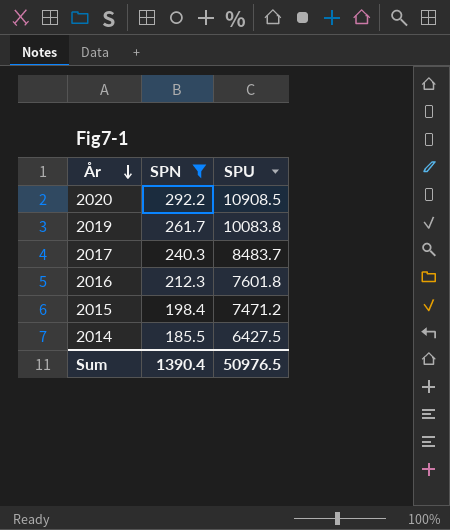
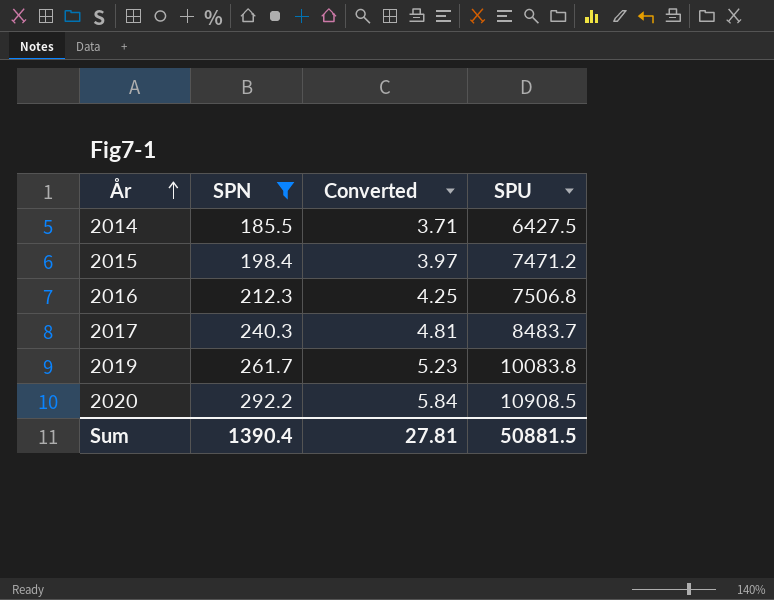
row order: År descending -> År ascending
column Converted | formula: none -> [SPN] * 0.02
2016 | SPU: 7601.8 -> 7506.8
Sum | SPU: 50976.5 -> 50881.5

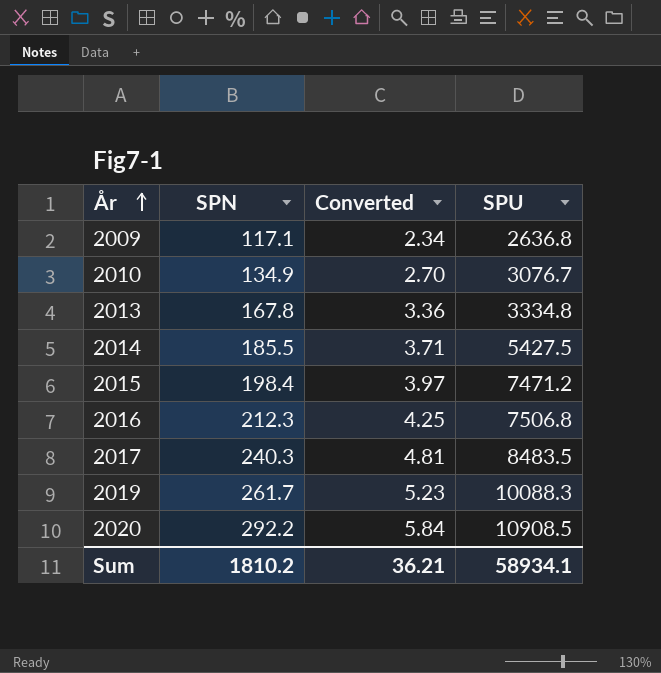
filter: SPN >= 185.5 -> none
2014 | SPU: 6427.5 -> 5427.5
2017 | SPU: 8483.7 -> 8483.5
2019 | SPU: 10083.8 -> 10088.3
Sum | SPN: 1390.4 -> 1810.2
Sum | Converted: 27.81 -> 36.21
Sum | SPU: 50881.5 -> 58934.1

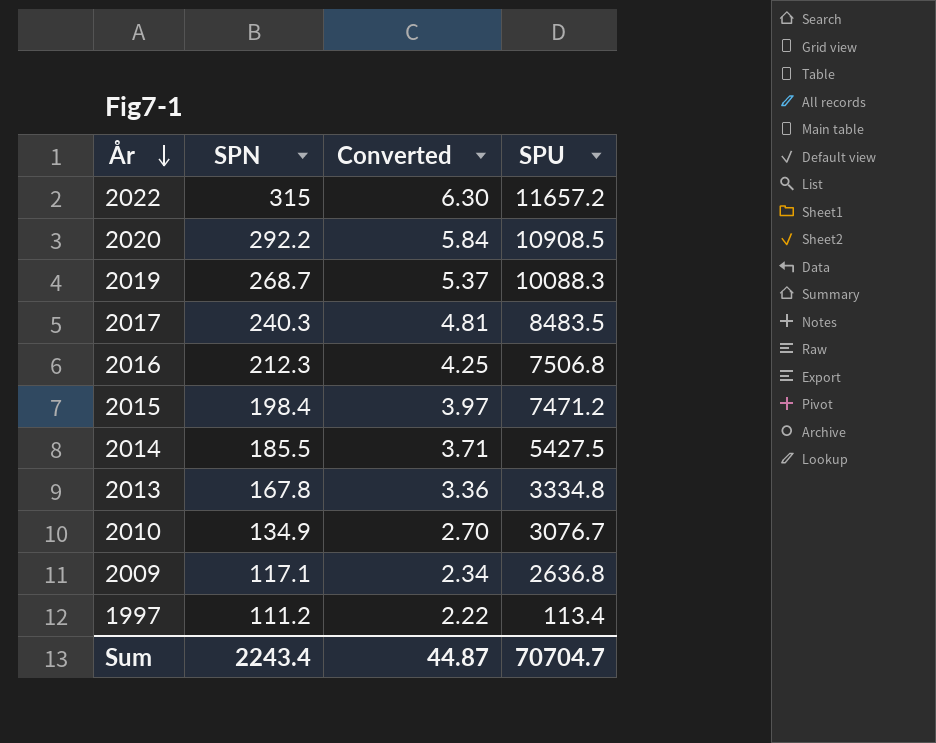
row order: År ascending -> År descending
row 2022: none -> 315 | 6.30 | 11657.2
2019 | SPN: 261.7 -> 268.7
2019 | Converted: 5.23 -> 5.37
row 1997: none -> 111.2 | 2.22 | 113.4
Sum | SPN: 1810.2 -> 2243.4
Sum | Converted: 36.21 -> 44.87
Sum | SPU: 58934.1 -> 70704.7

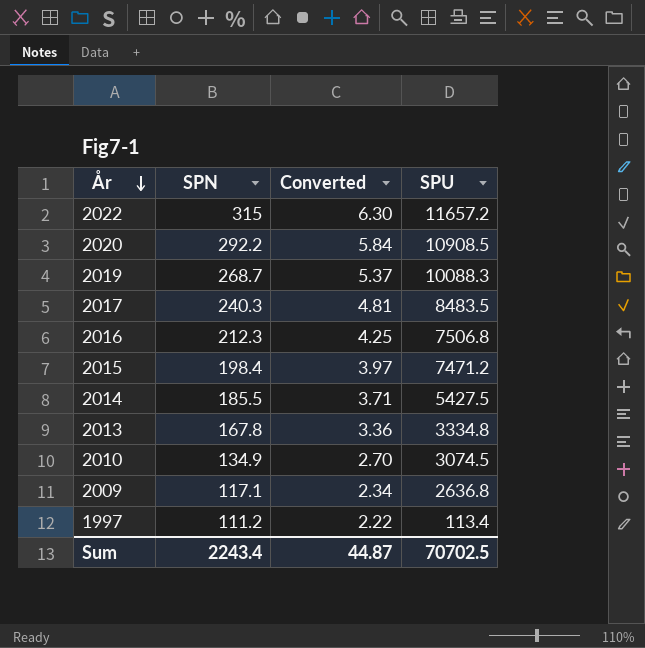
2010 | SPU: 3076.7 -> 3074.5
Sum | SPU: 70704.7 -> 70702.5

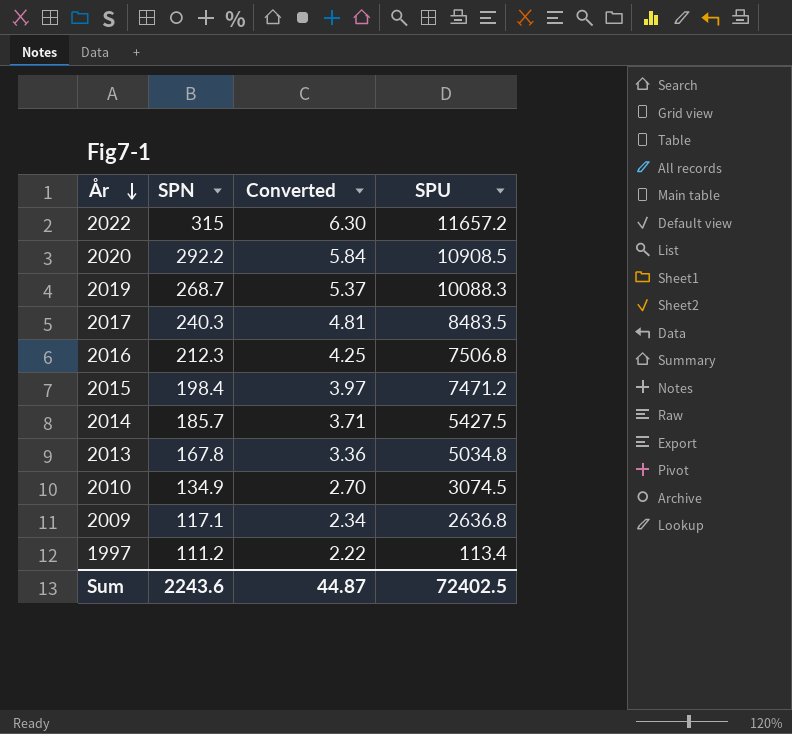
2014 | SPN: 185.5 -> 185.7
2013 | SPU: 3334.8 -> 5034.8
Sum | SPN: 2243.4 -> 2243.6
Sum | SPU: 70702.5 -> 72402.5

